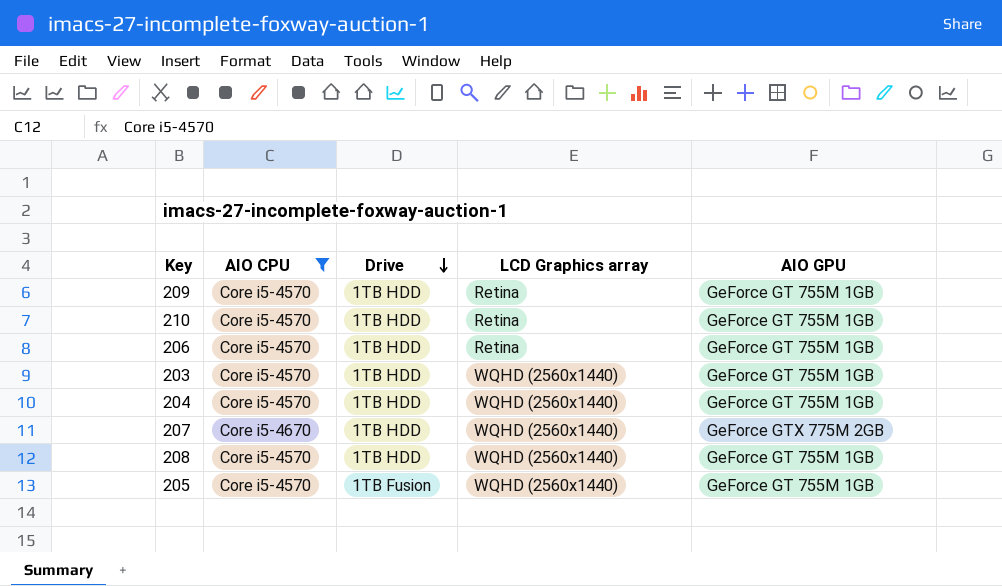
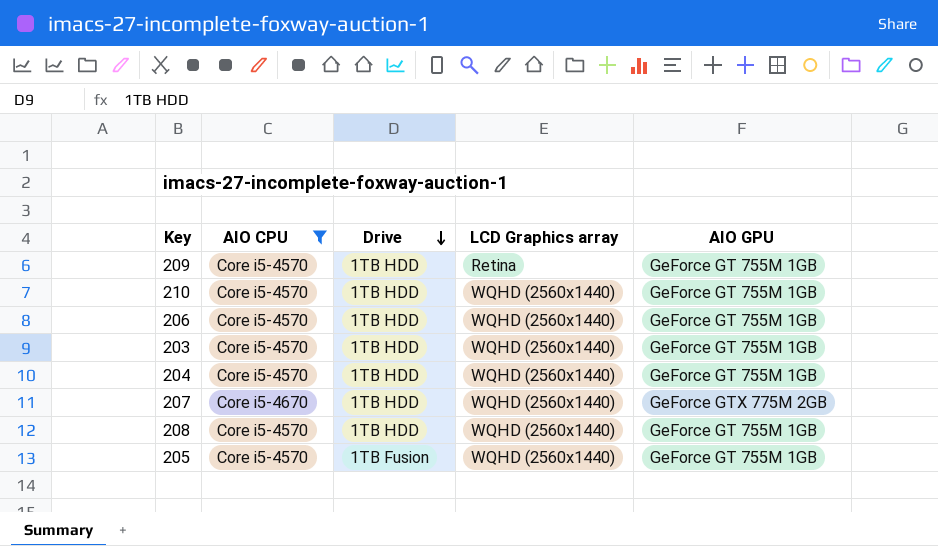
210 | LCD Graphics array: Retina -> WQHD (2560x1440)
206 | LCD Graphics array: Retina -> WQHD (2560x1440)

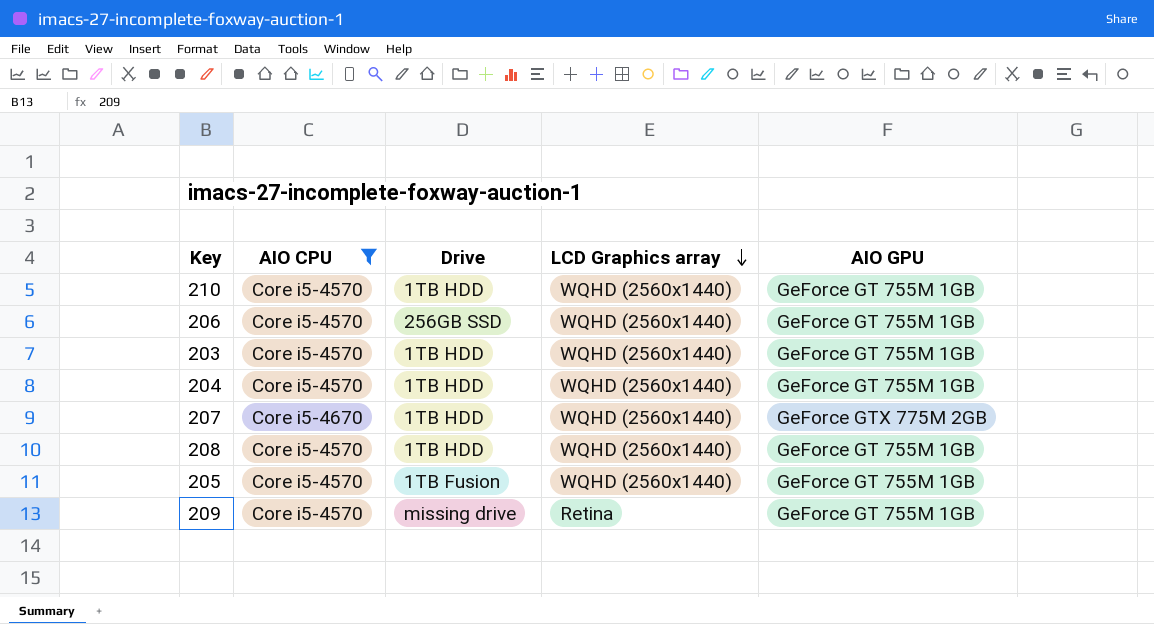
row order: Drive descending -> LCD Graphics array descending
206 | Drive: 1TB HDD -> 256GB SSD
209 | Drive: 1TB HDD -> missing drive

